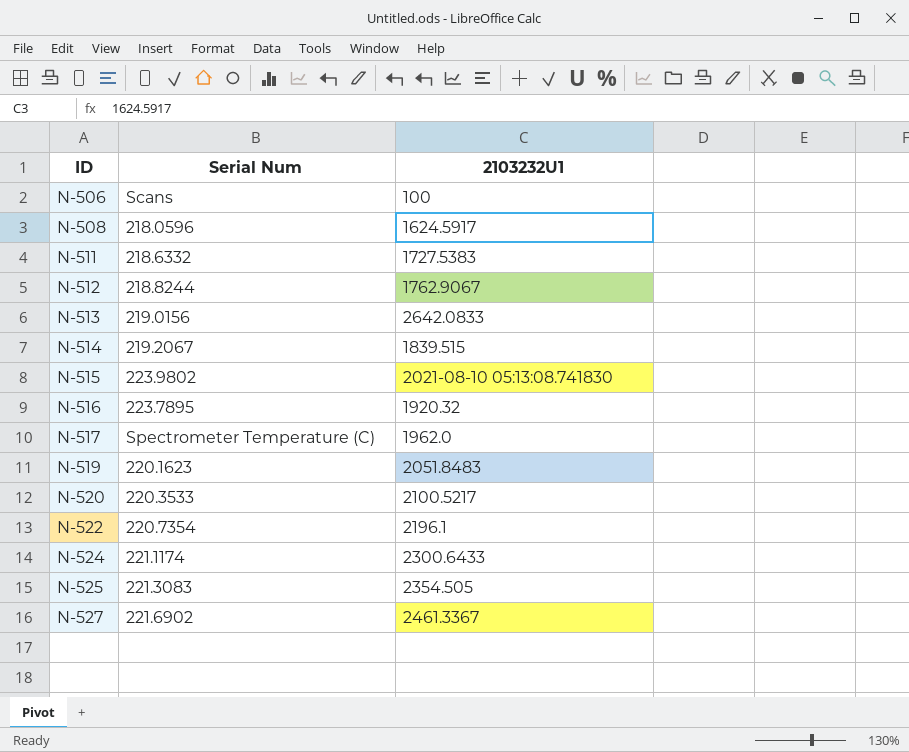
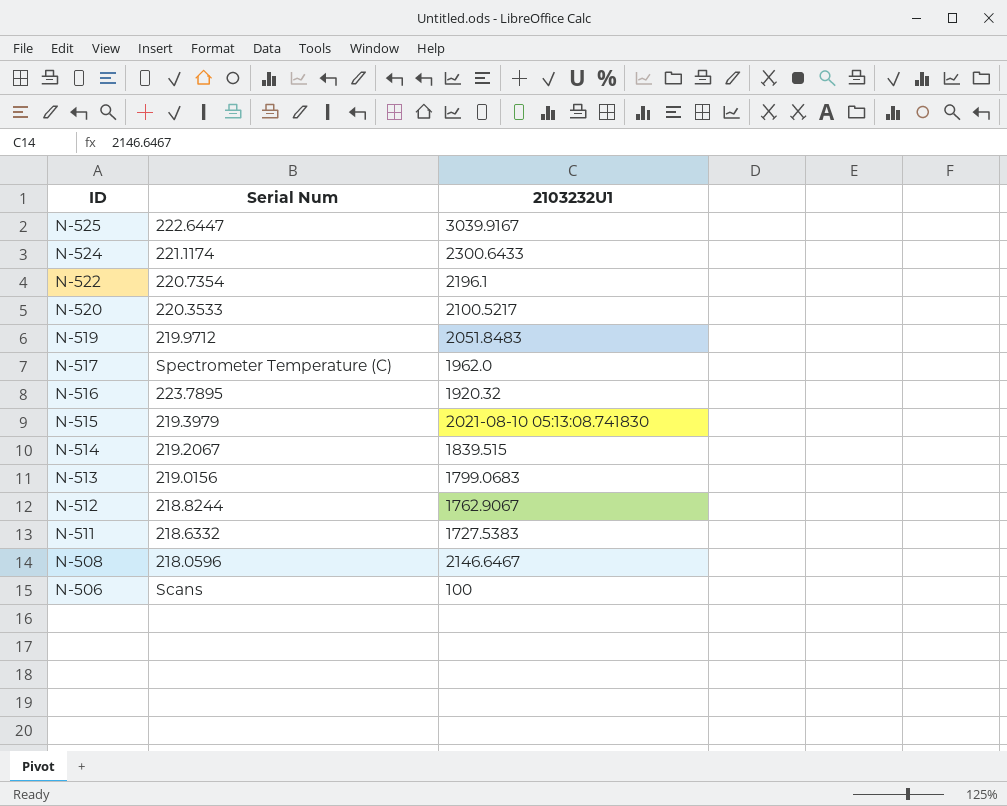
row order: ID ascending -> ID descending
row N-527: 221.6902 | 2461.3367 -> none
N-525 | Serial Num: 221.3083 -> 222.6447
N-525 | 2103232U1: 2354.505 -> 3039.9167
N-519 | Serial Num: 220.1623 -> 219.9712
N-515 | Serial Num: 223.9802 -> 219.3979
N-513 | 2103232U1: 2642.0833 -> 1799.0683
N-508 | 2103232U1: 1624.5917 -> 2146.6467

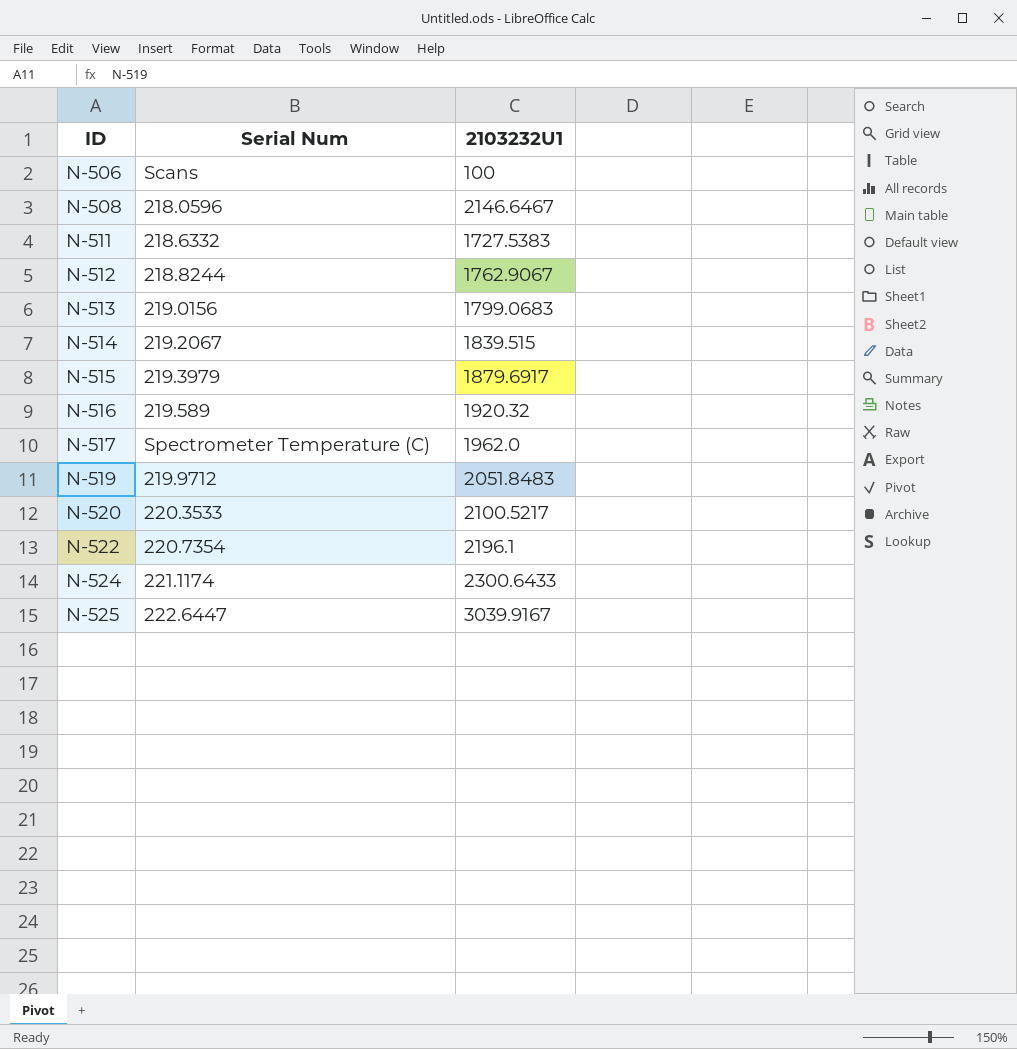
row order: ID descending -> ID ascending
N-515 | 2103232U1: 2021-08-10 05:13:08.741830 -> 1879.6917
N-516 | Serial Num: 223.7895 -> 219.589

